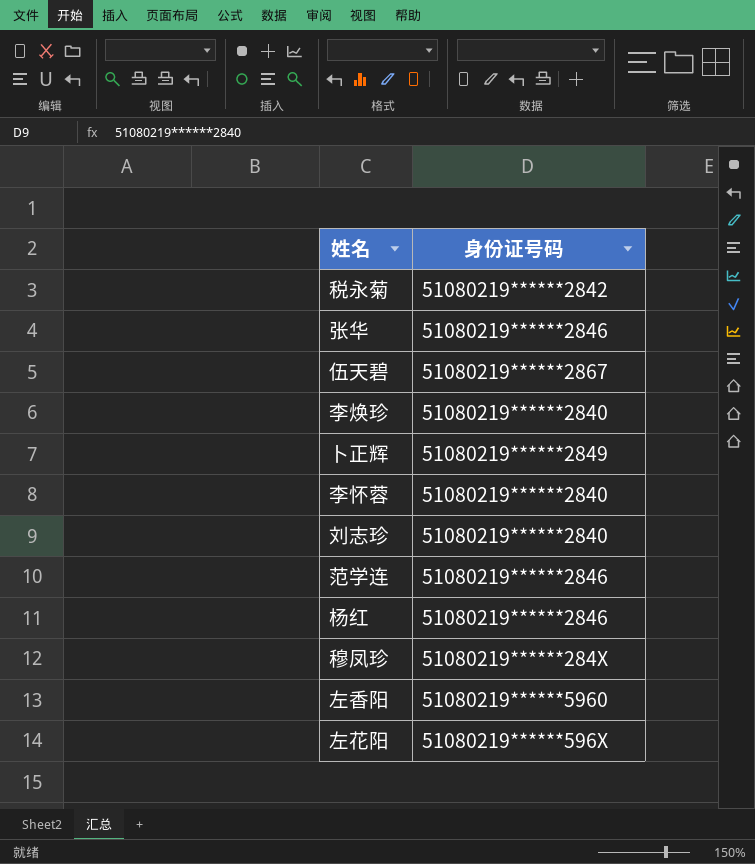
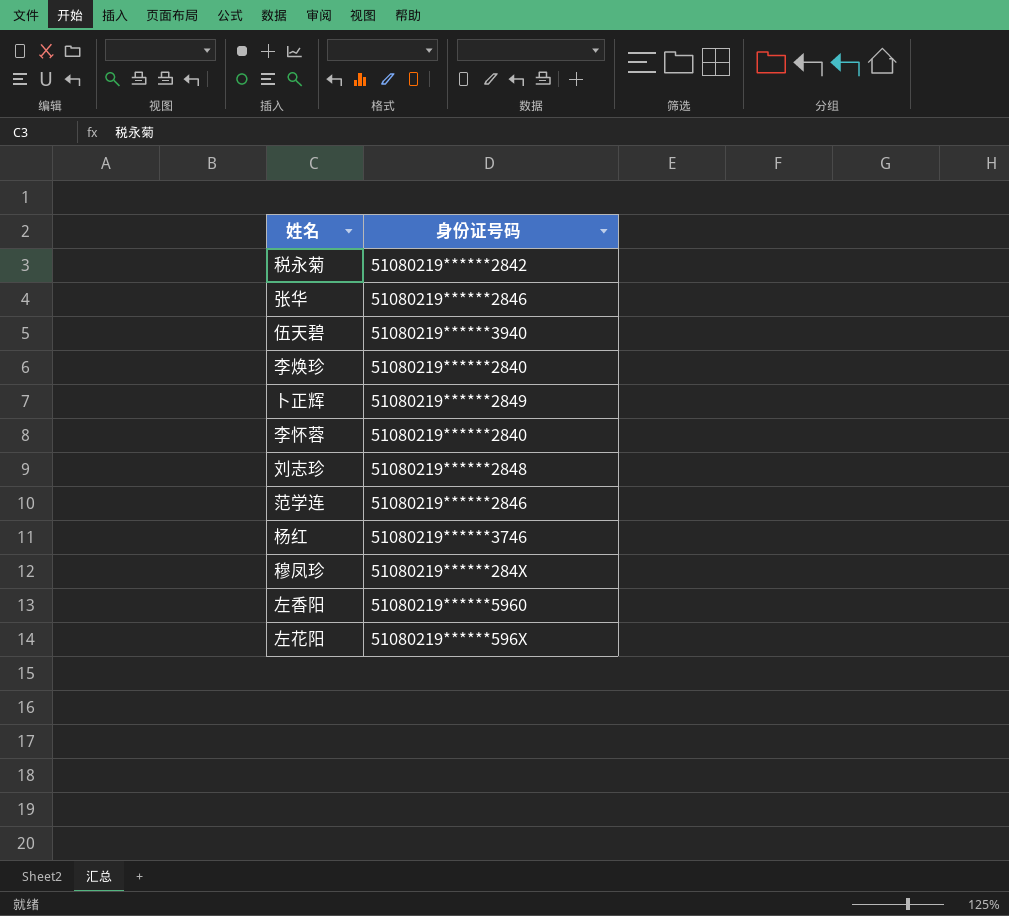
伍天碧 | 身份证号码: 51080219******2867 -> 51080219******3940
刘志珍 | 身份证号码: 51080219******2840 -> 51080219******2848
杨红 | 身份证号码: 51080219******2846 -> 51080219******3746

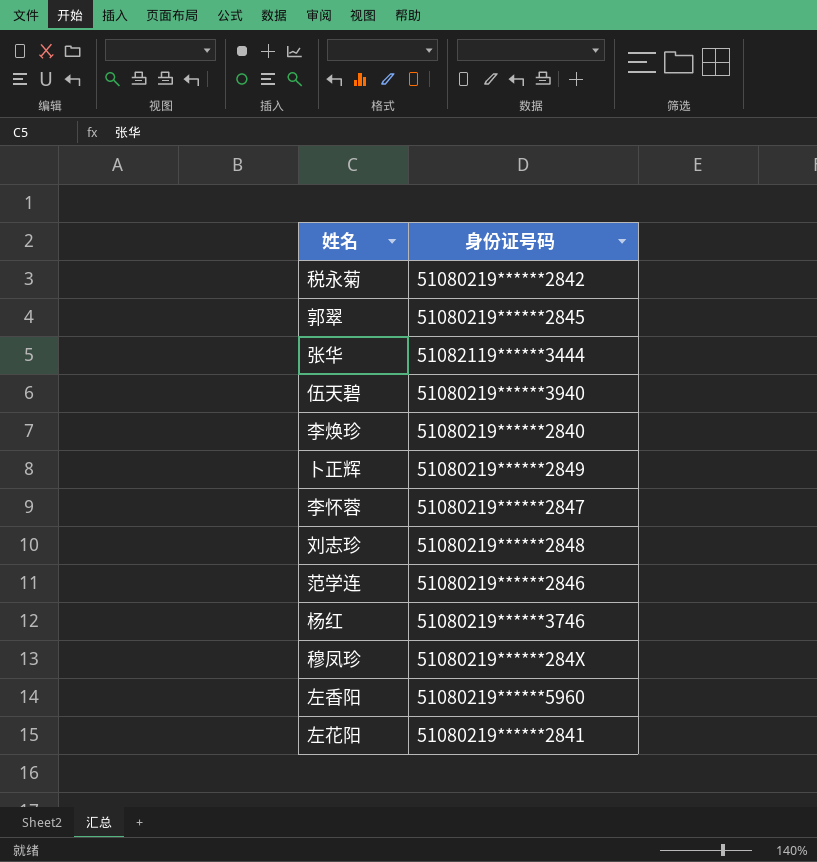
row 郭翠: none -> 51080219******2845
张华 | 身份证号码: 51080219******2846 -> 51082119******3444
李怀蓉 | 身份证号码: 51080219******2840 -> 51080219******2847
左花阳 | 身份证号码: 51080219******596X -> 51080219******2841

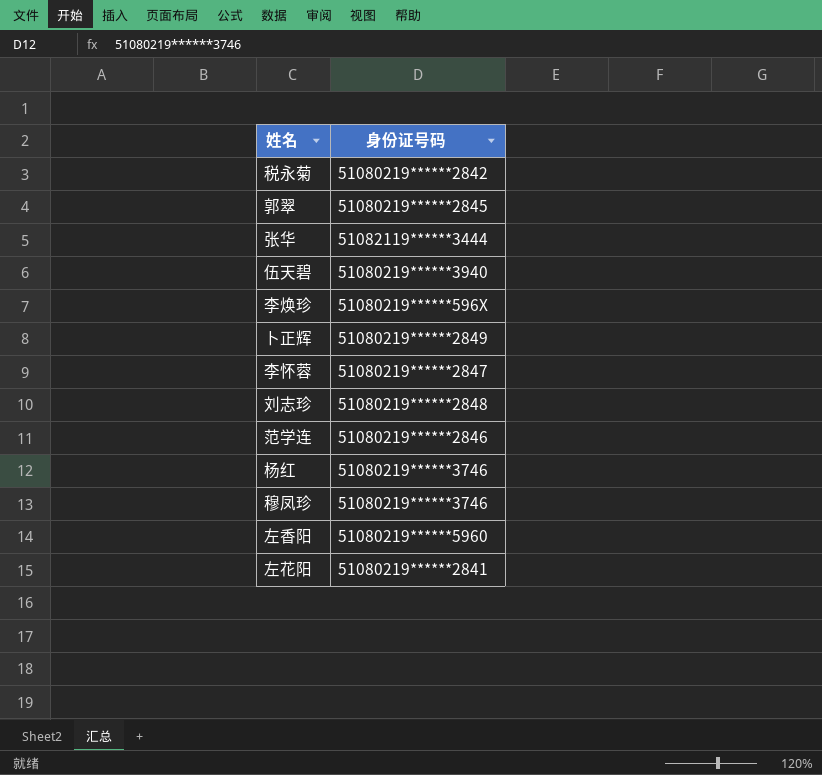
李焕珍 | 身份证号码: 51080219******2840 -> 51080219******596X
穆凤珍 | 身份证号码: 51080219******284X -> 51080219******3746

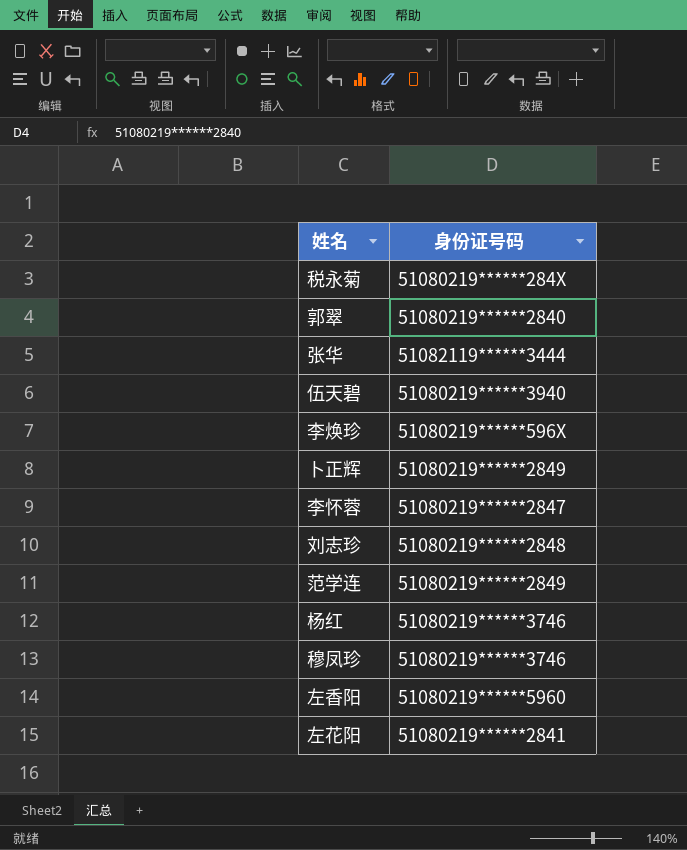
税永菊 | 身份证号码: 51080219******2842 -> 51080219******284X
郭翠 | 身份证号码: 51080219******2845 -> 51080219******2840
范学连 | 身份证号码: 51080219******2846 -> 51080219******2849

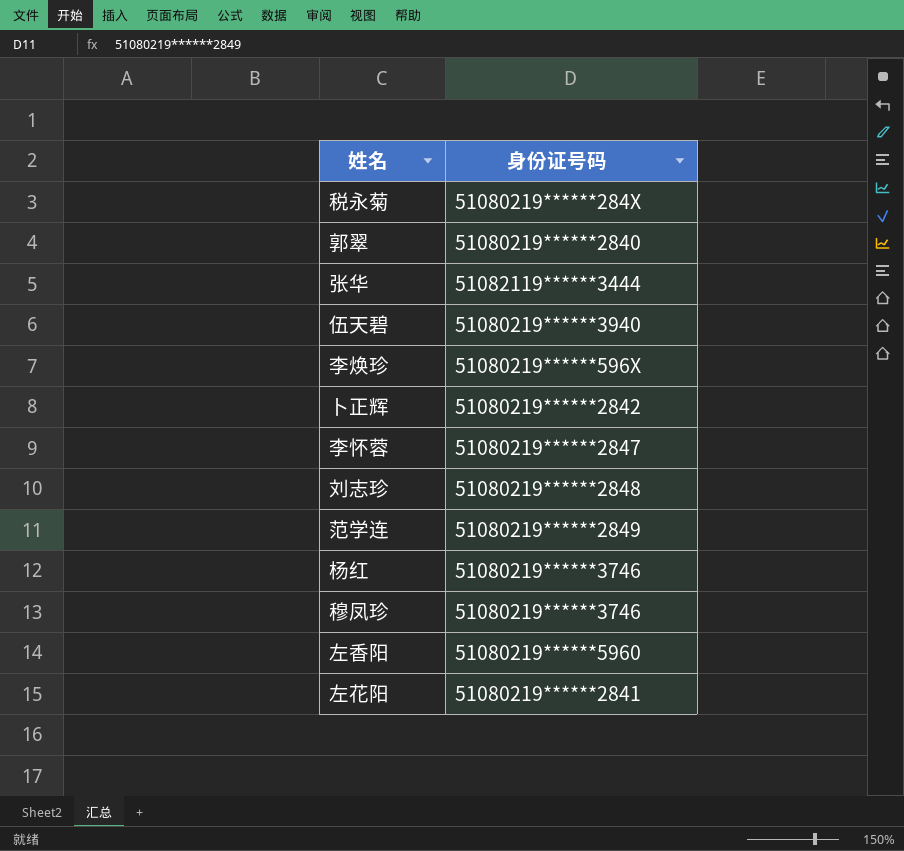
卜正辉 | 身份证号码: 51080219******2849 -> 51080219******2842

